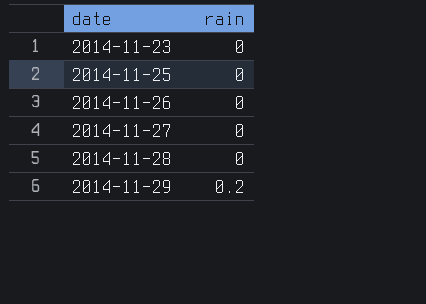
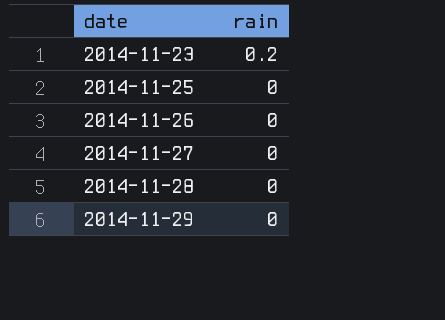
2014-11-23 | rain: 0 -> 0.2
2014-11-29 | rain: 0.2 -> 0

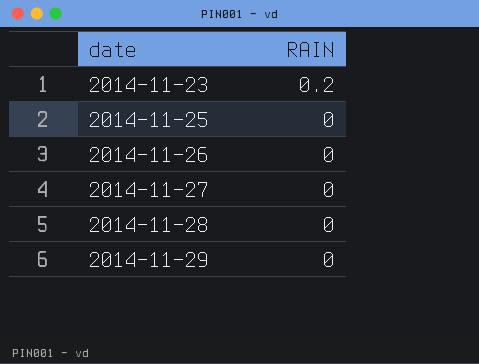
column name: rain -> RAIN

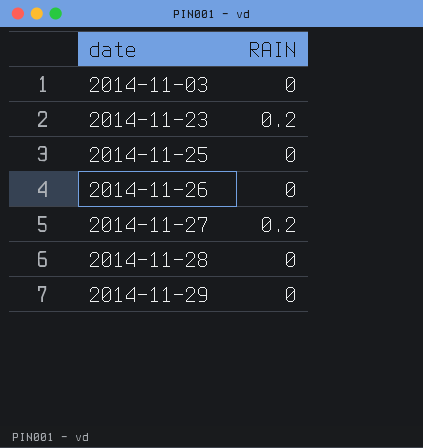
row 2014-11-03: none -> 0
2014-11-27 | RAIN: 0 -> 0.2

